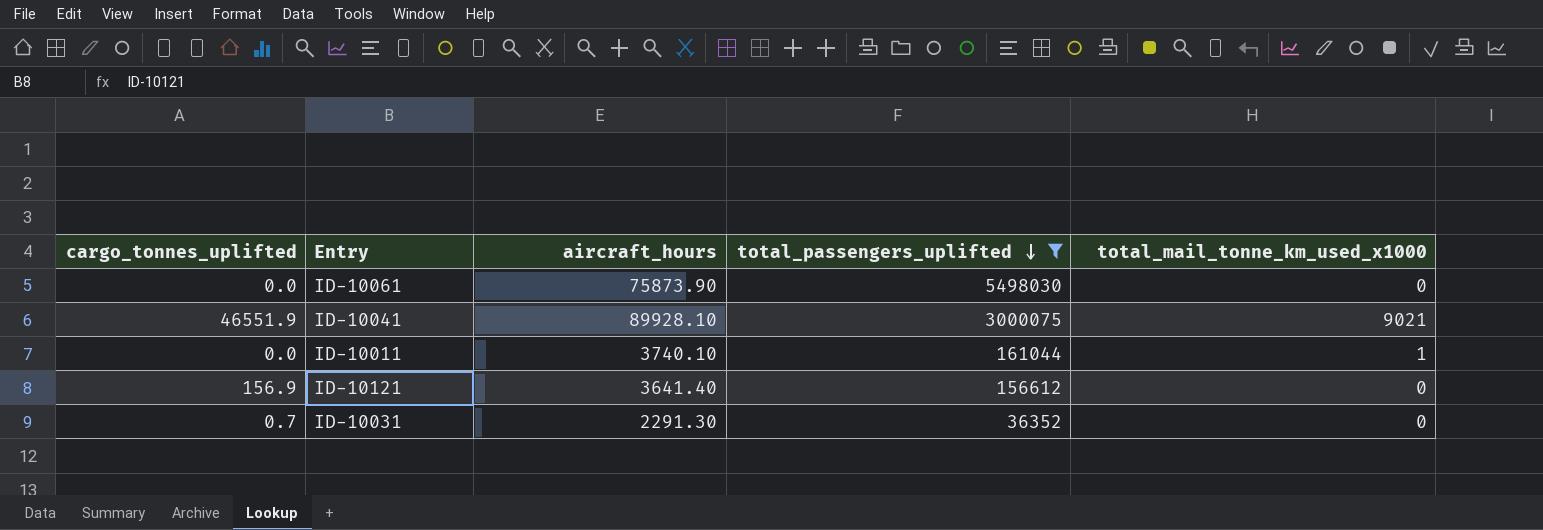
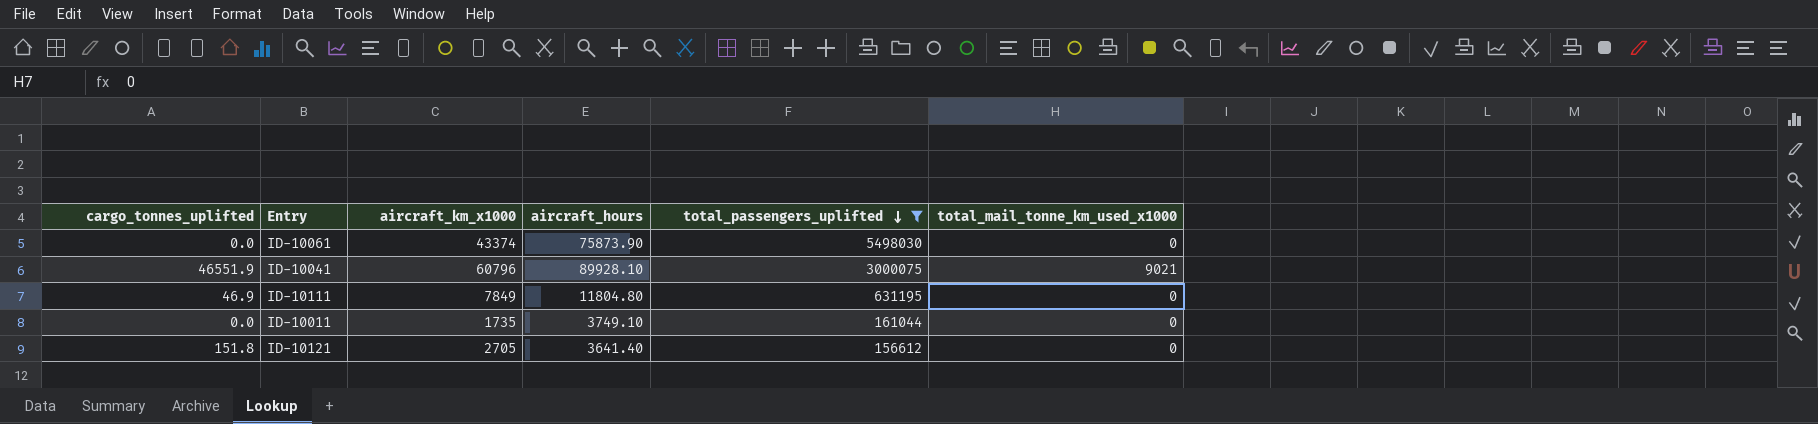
column aircraft_km_x1000 | position: none -> 3
row ID-10031: 0.7 | 2291.30 | 36352 | 0 -> none
row ID-10111: none -> 46.9 | 7849 | 11804.80 | 631195 | 0
ID-10011 | aircraft_hours: 3740.10 -> 3749.10
ID-10011 | total_mail_tonne_km_used_x1000: 1 -> 0
ID-10121 | cargo_tonnes_uplifted: 156.9 -> 151.8

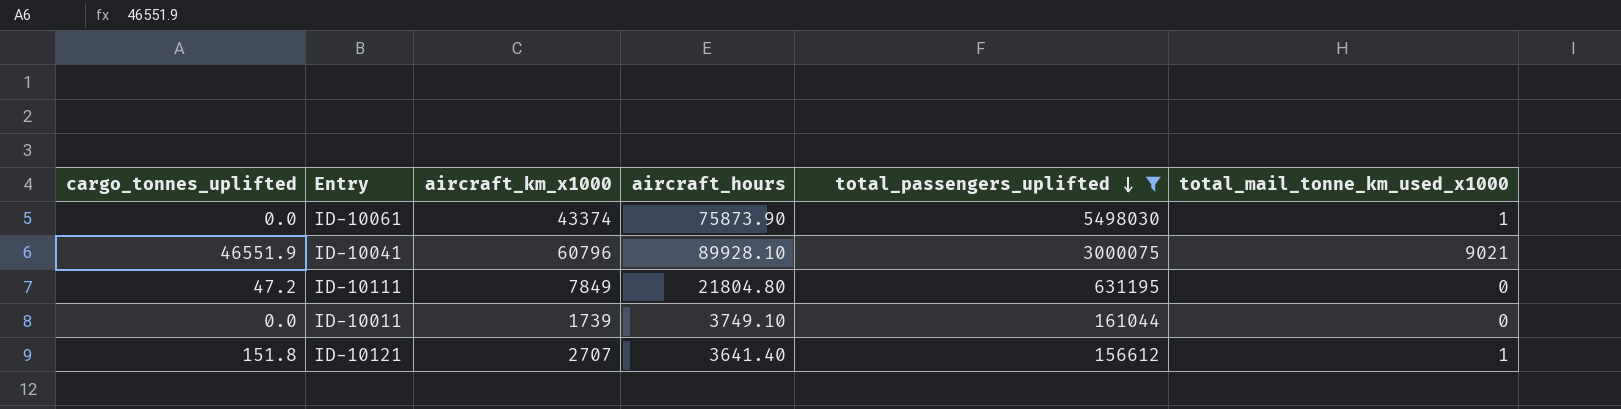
ID-10061 | total_mail_tonne_km_used_x1000: 0 -> 1
ID-10111 | cargo_tonnes_uplifted: 46.9 -> 47.2
ID-10111 | aircraft_hours: 11804.80 -> 21804.80
ID-10011 | aircraft_km_x1000: 1735 -> 1739
ID-10121 | aircraft_km_x1000: 2705 -> 2707
ID-10121 | total_mail_tonne_km_used_x1000: 0 -> 1

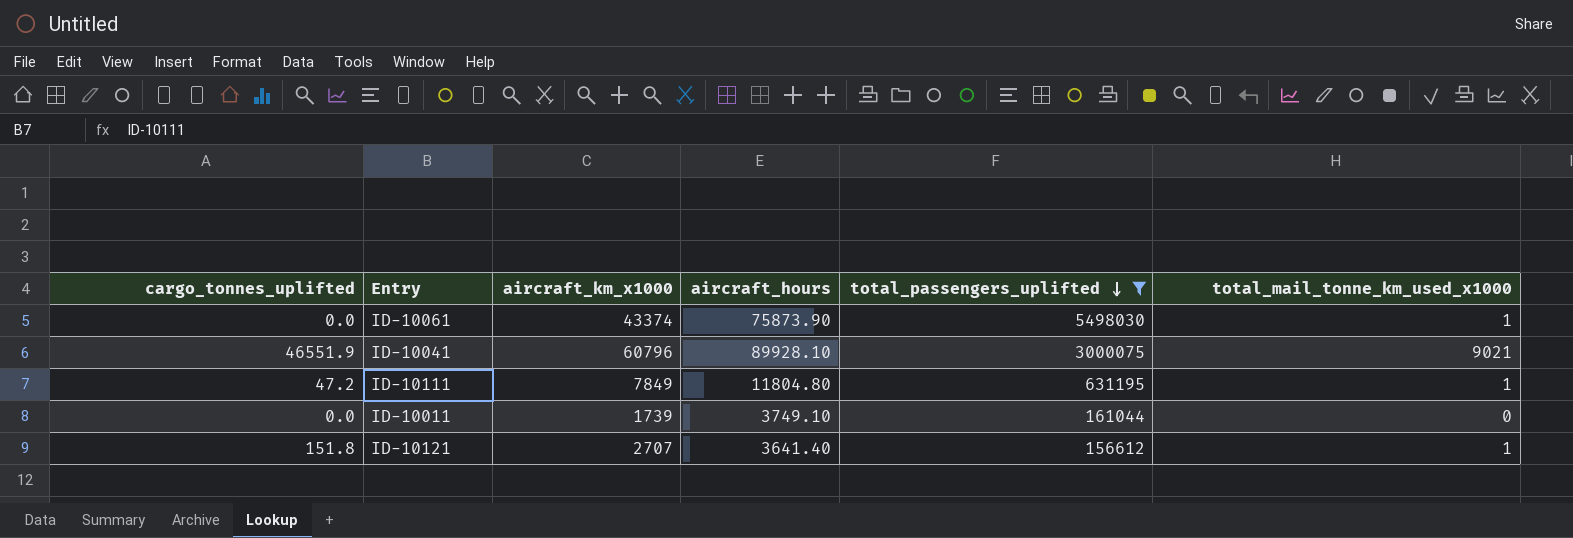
ID-10111 | aircraft_hours: 21804.80 -> 11804.80
ID-10111 | total_mail_tonne_km_used_x1000: 0 -> 1

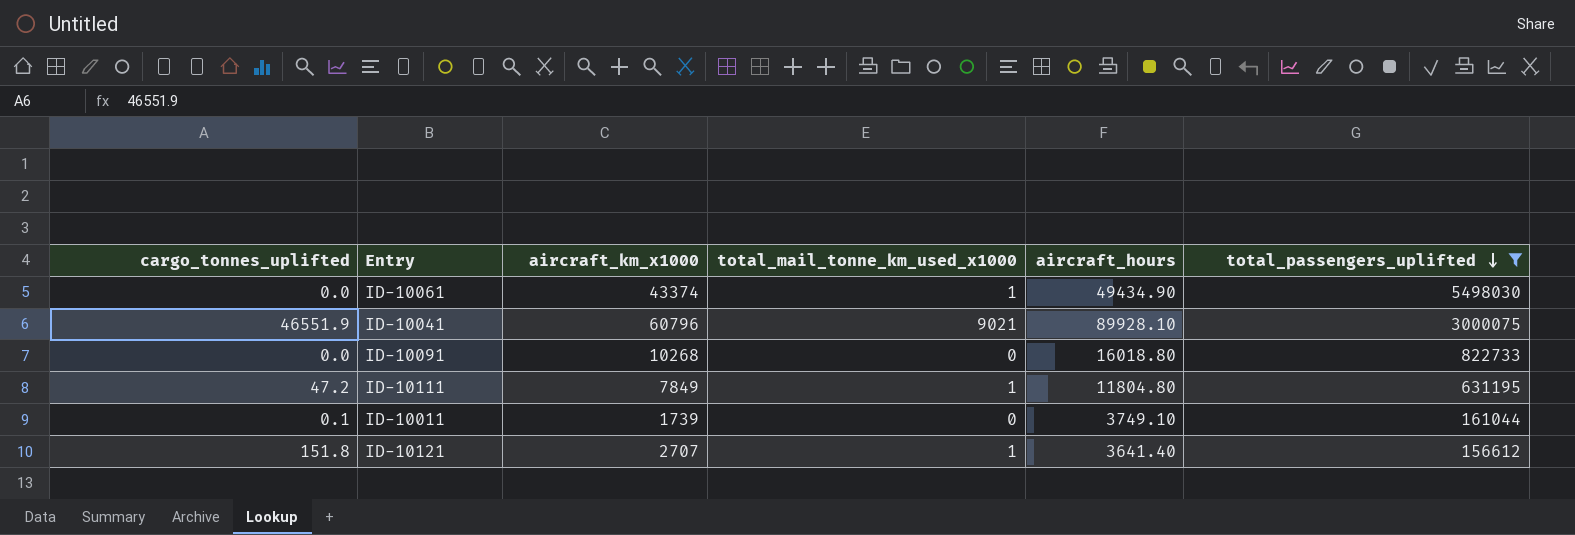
column total_mail_tonne_km_used_x1000 | position: 6 -> 4
ID-10061 | aircraft_hours: 75873.90 -> 49434.90
row ID-10091: none -> 0.0 | 10268 | 0 | 16018.80 | 822733
ID-10011 | cargo_tonnes_uplifted: 0.0 -> 0.1

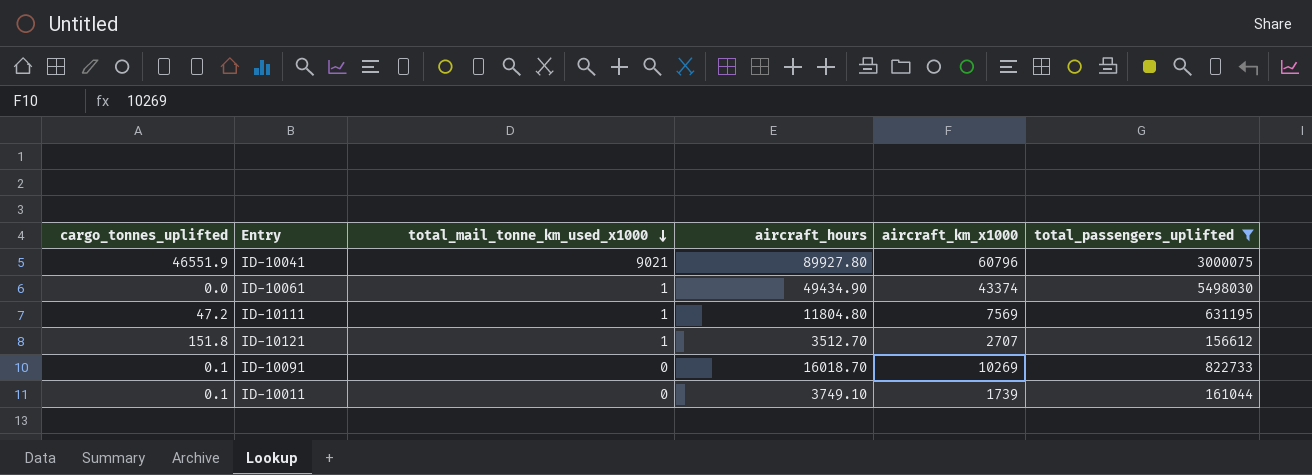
row order: total_passengers_uplifted descending -> total_mail_tonne_km_used_x1000 descending
column aircraft_km_x1000 | position: 3 -> 5
ID-10041 | aircraft_hours: 89928.10 -> 89927.80
ID-10111 | aircraft_km_x1000: 7849 -> 7569
ID-10121 | aircraft_hours: 3641.40 -> 3512.70
ID-10091 | cargo_tonnes_uplifted: 0.0 -> 0.1
ID-10091 | aircraft_hours: 16018.80 -> 16018.70
ID-10091 | aircraft_km_x1000: 10268 -> 10269

